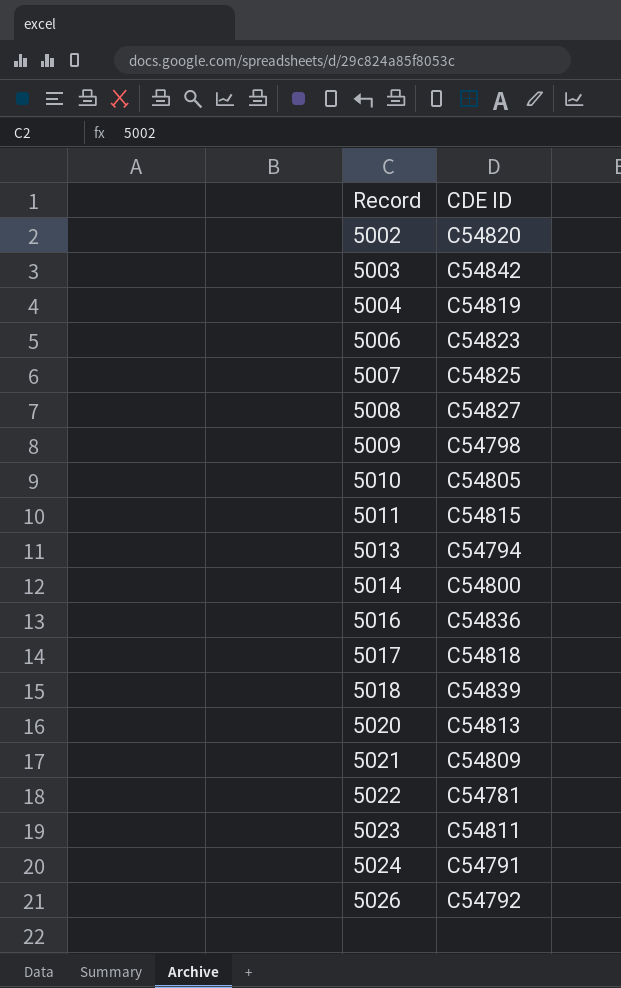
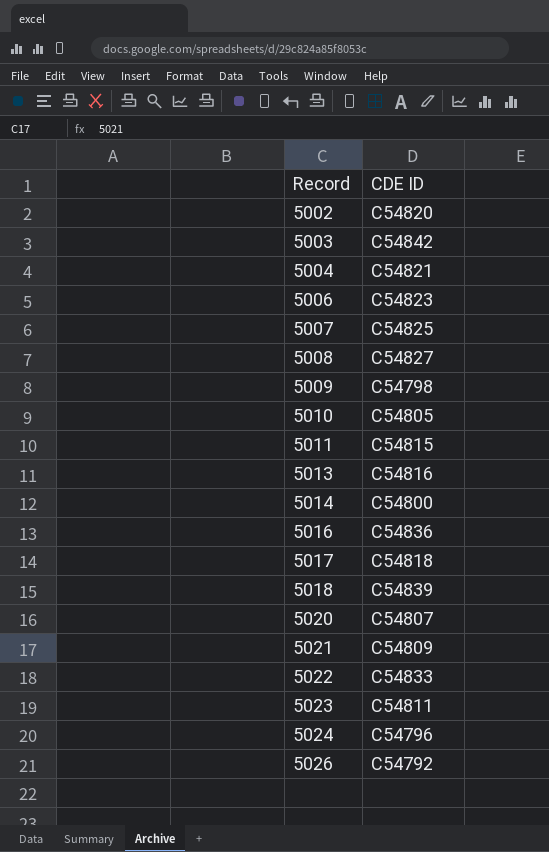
5004 | CDE ID: C54819 -> C54821
5013 | CDE ID: C54794 -> C54816
5020 | CDE ID: C54813 -> C54807
5022 | CDE ID: C54781 -> C54833
5024 | CDE ID: C54791 -> C54796

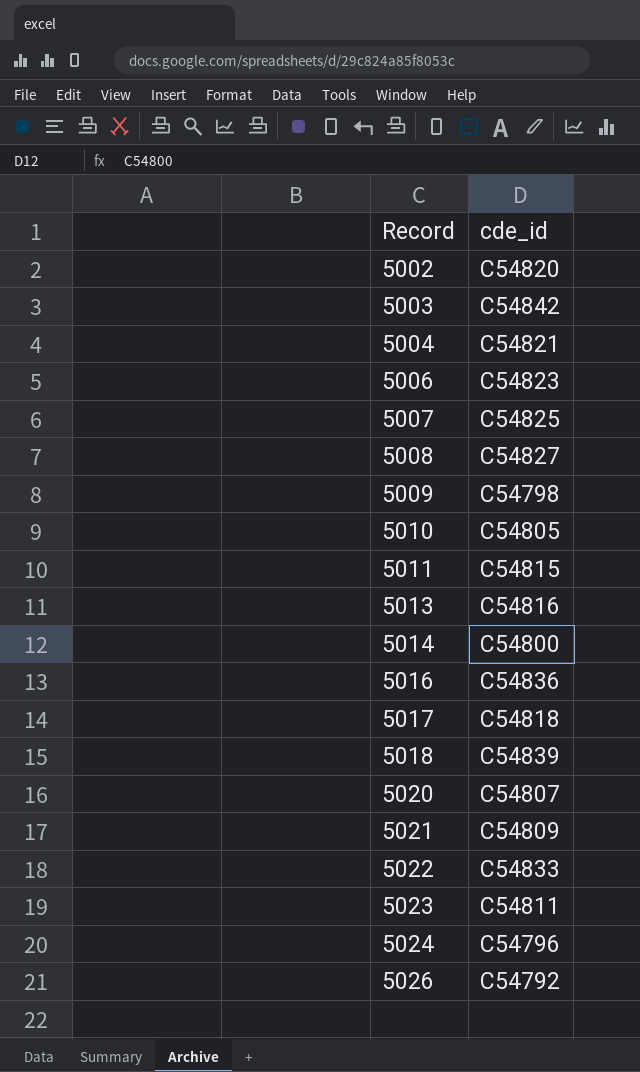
column name: CDE ID -> cde_id

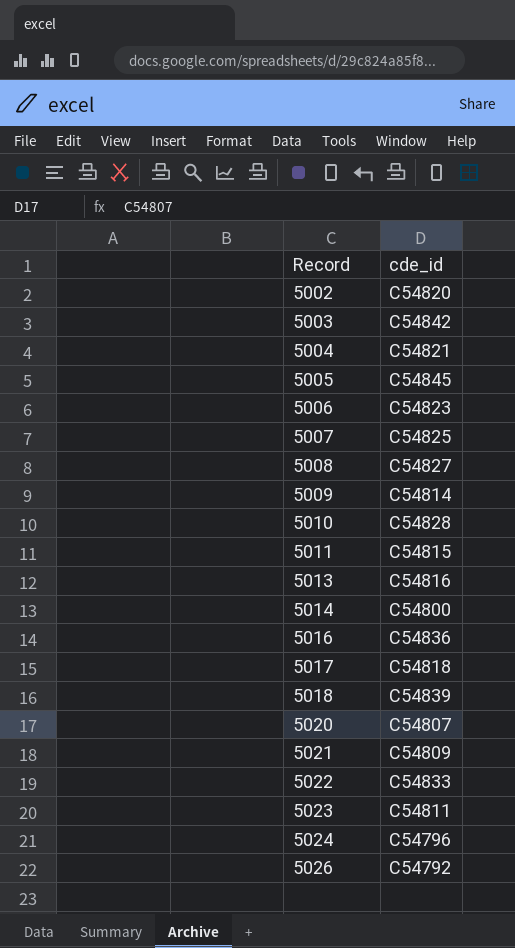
row 5005: none -> C54845
5009 | cde_id: C54798 -> C54814
5010 | cde_id: C54805 -> C54828

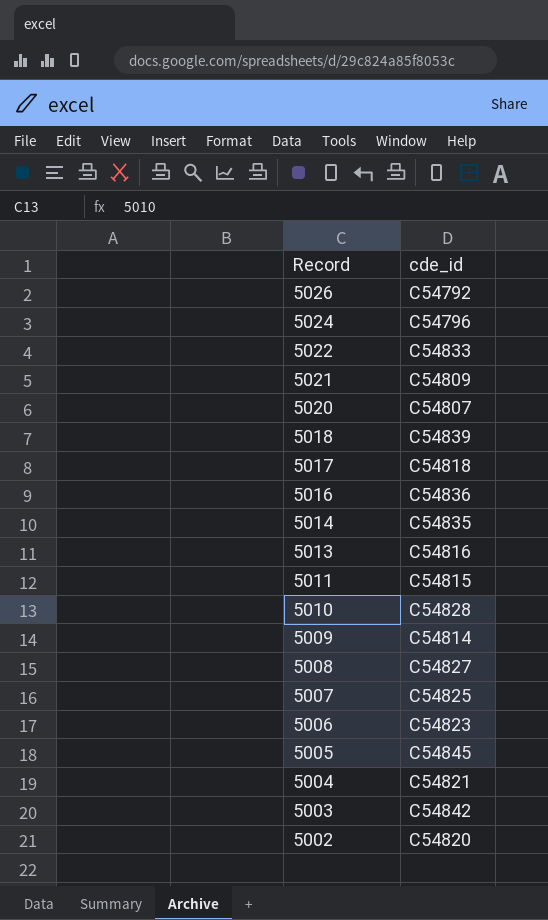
row order: Record ascending -> Record descending
row 5023: C54811 -> none
5014 | cde_id: C54800 -> C54835

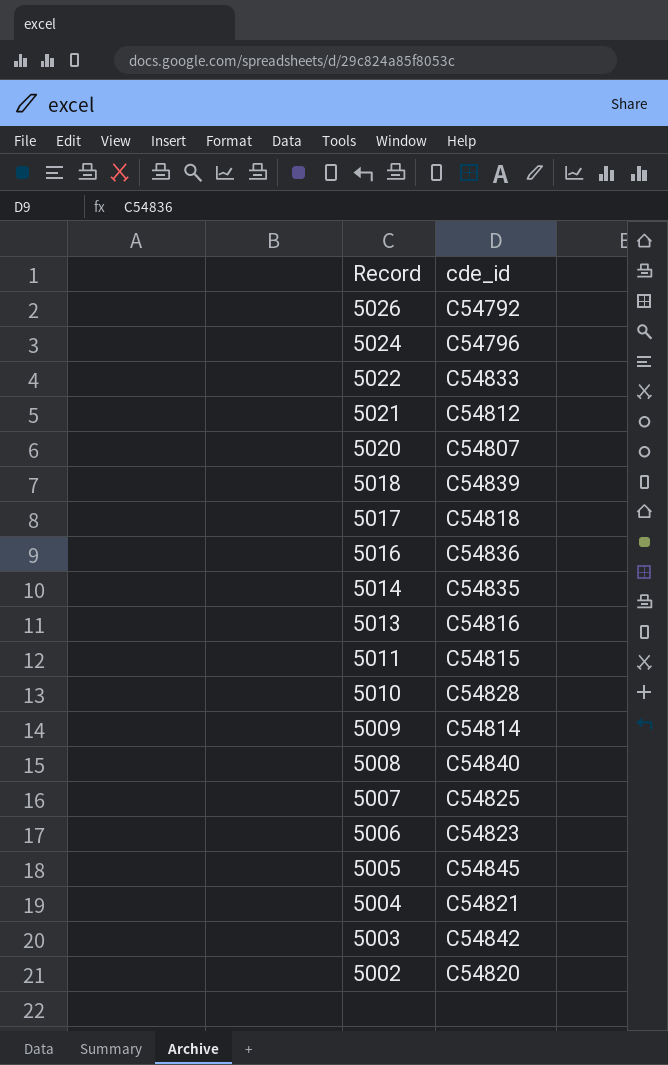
5021 | cde_id: C54809 -> C54812
5008 | cde_id: C54827 -> C54840

